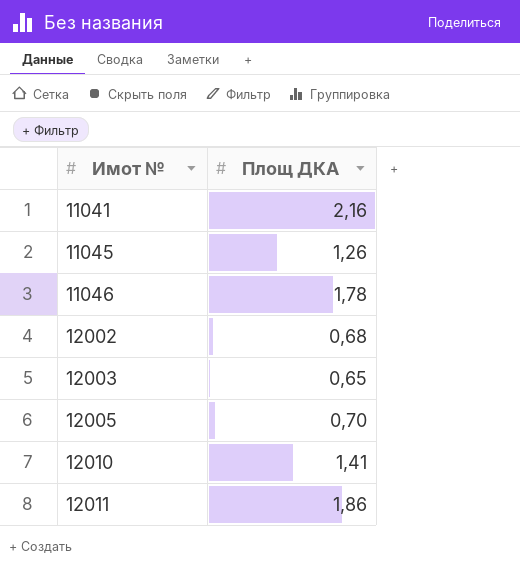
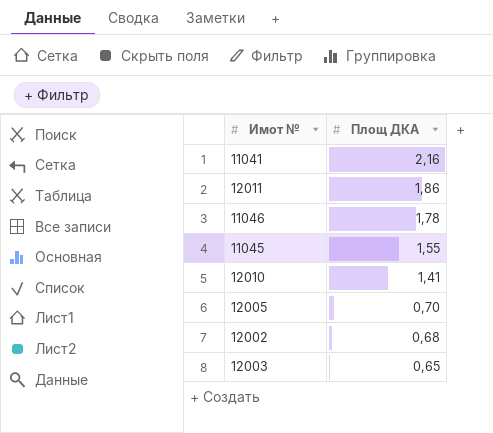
row order: Имот № ascending -> Площ ДКА descending
11045 | Площ ДКА: 1,26 -> 1,55

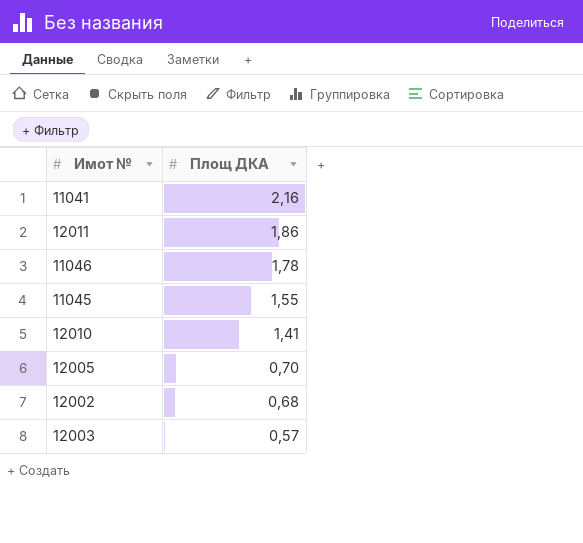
12003 | Площ ДКА: 0,65 -> 0,57

